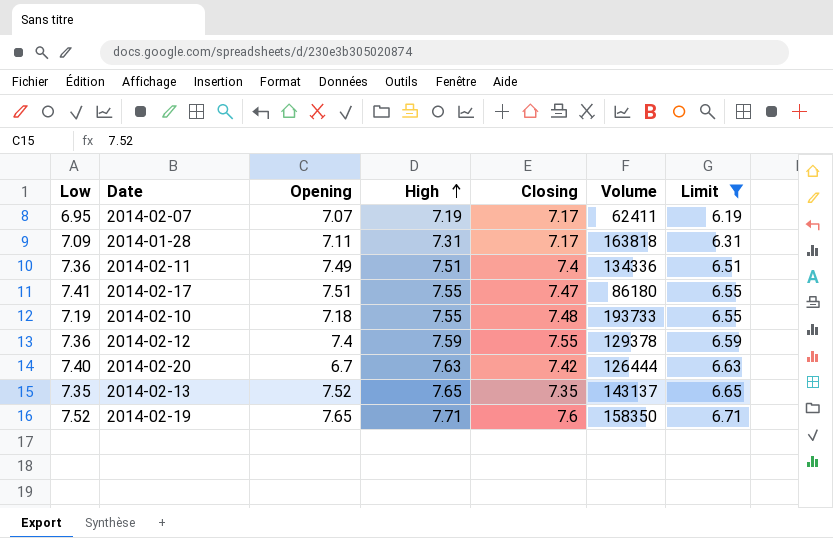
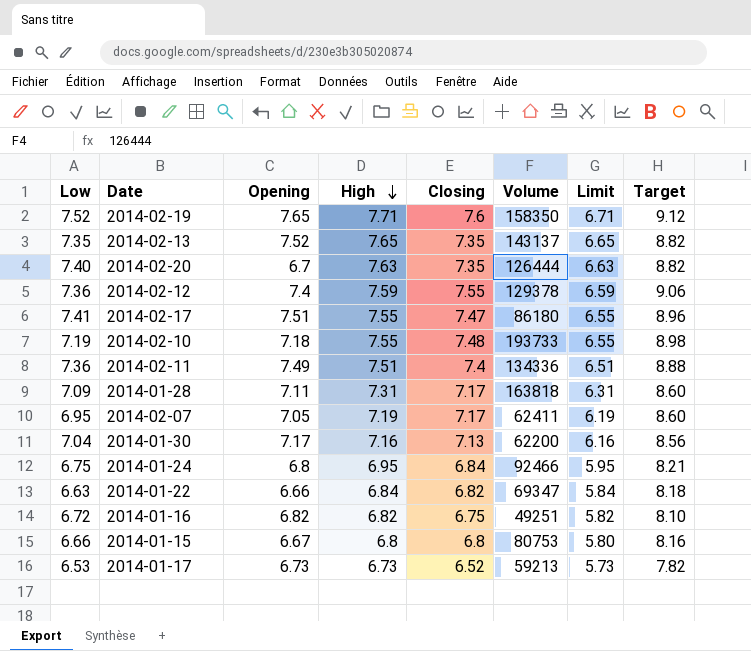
filter: Limit >= 6.19 -> none
row order: High ascending -> High descending
column Target | formula: none -> [Closing] * 1.2
2014-02-20 | Closing: 7.42 -> 7.35
2014-02-07 | Opening: 7.07 -> 7.05

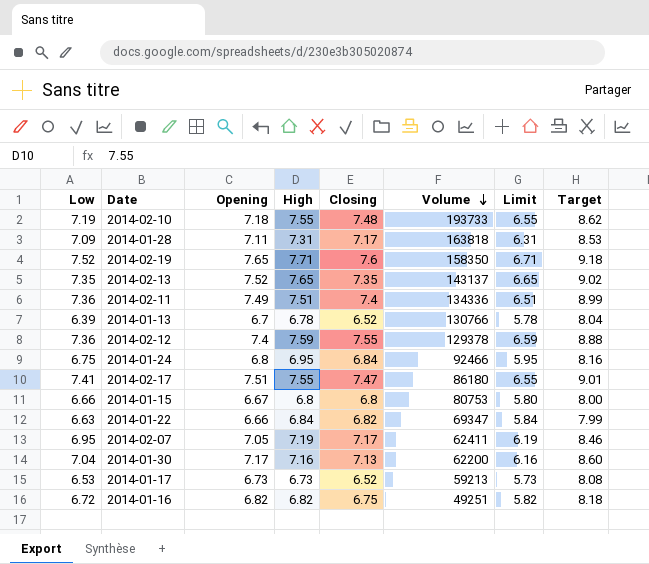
row order: High descending -> Volume descending
column Target | formula: [Closing] * 1.2 -> [Opening] * 1.2
row 2014-02-20: 7.40 | 6.7 | 7.63 | 7.35 | 126444 | 6.63 | 8.82 -> none
row 2014-01-13: none -> 6.39 | 6.7 | 6.78 | 6.52 | 130766 | 5.78 | 8.04

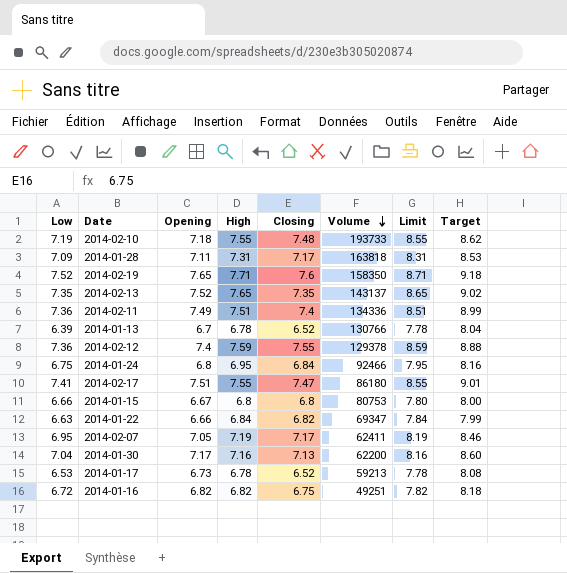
column Limit | formula: [High] - 1 -> [High] + 1
2014-01-17 | High: 6.73 -> 6.78

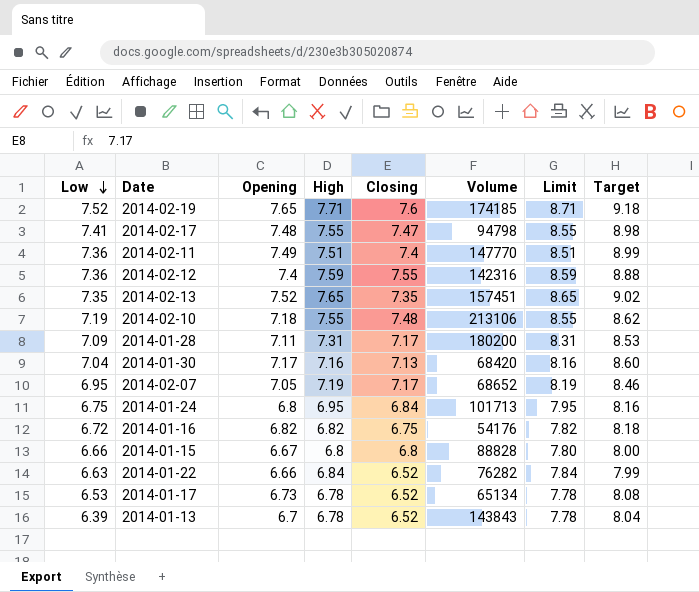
row order: Volume descending -> Low descending
2014-02-19 | Volume: 158350 -> 174185
2014-02-17 | Opening: 7.51 -> 7.48
2014-02-17 | Volume: 86180 -> 94798
2014-02-17 | Target: 9.01 -> 8.98
2014-02-11 | Volume: 134336 -> 147770
2014-02-12 | Volume: 129378 -> 142316
2014-02-13 | Volume: 143137 -> 157451
2014-02-10 | Volume: 193733 -> 213106
2014-01-28 | Volume: 163818 -> 180200
2014-01-30 | Volume: 62200 -> 68420
2014-02-07 | Volume: 62411 -> 68652
2014-01-24 | Volume: 92466 -> 101713
2014-01-16 | Volume: 49251 -> 54176
2014-01-15 | Volume: 80753 -> 88828
2014-01-22 | Closing: 6.82 -> 6.52
2014-01-22 | Volume: 69347 -> 76282
2014-01-17 | Volume: 59213 -> 65134
2014-01-13 | Volume: 130766 -> 143843

